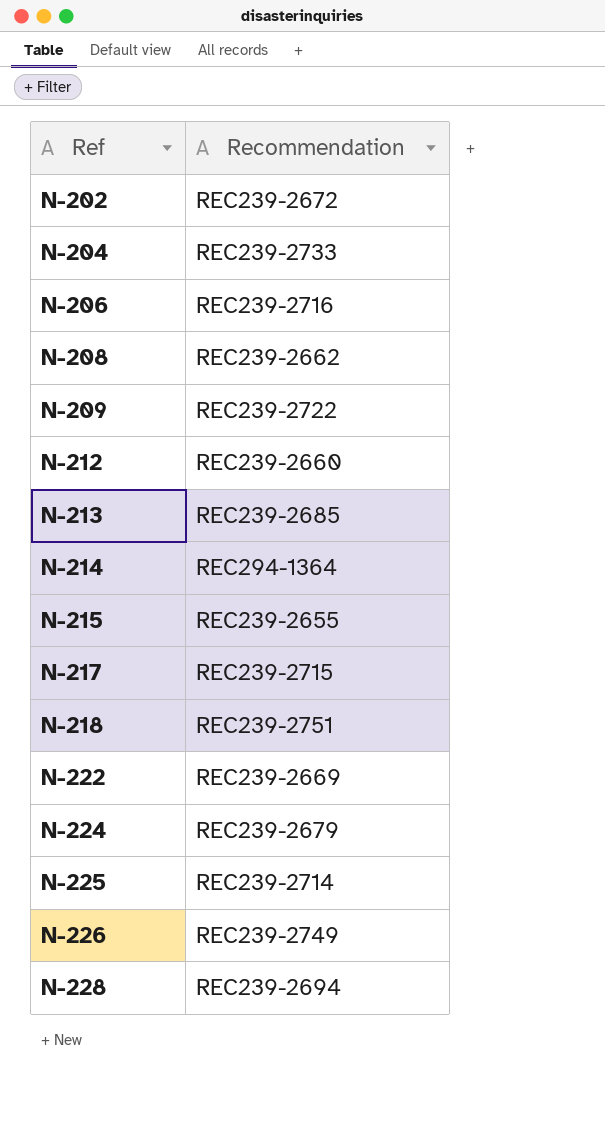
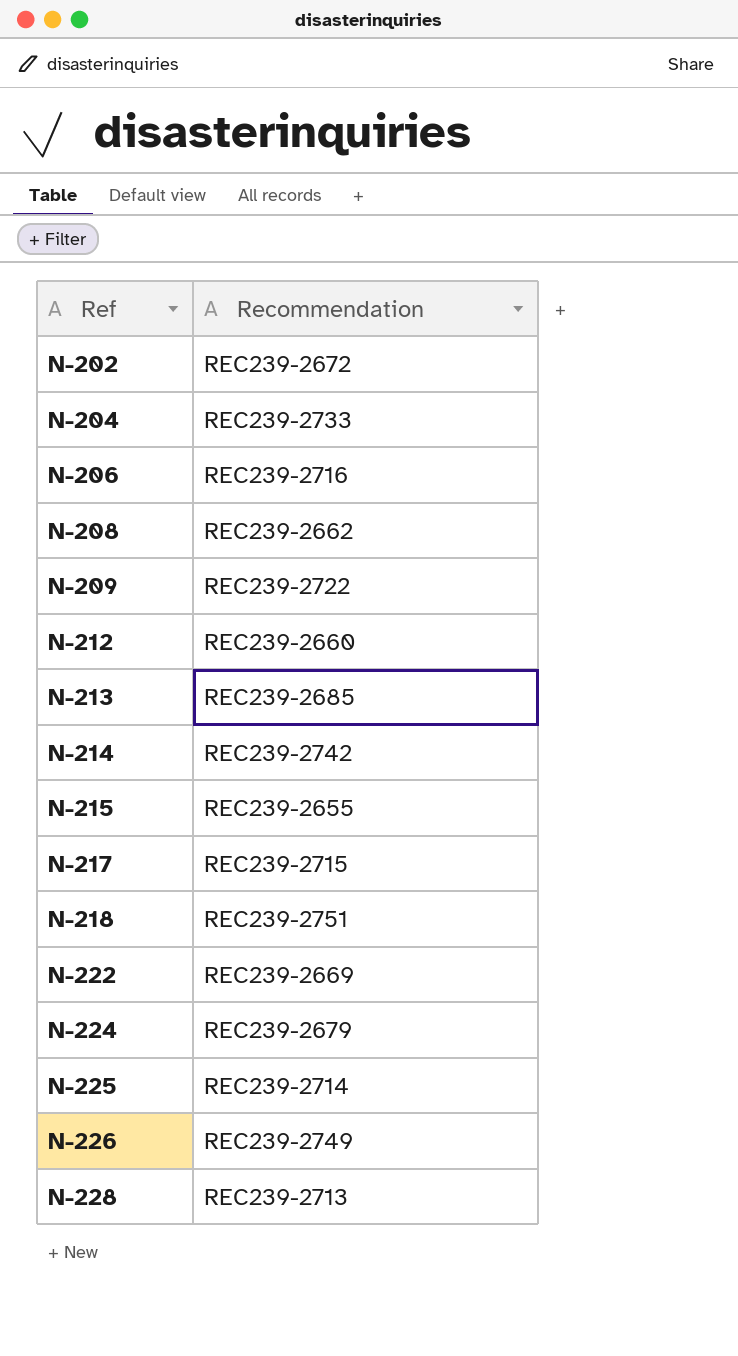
N-214 | Recommendation: REC294-1364 -> REC239-2742
N-228 | Recommendation: REC239-2694 -> REC239-2713

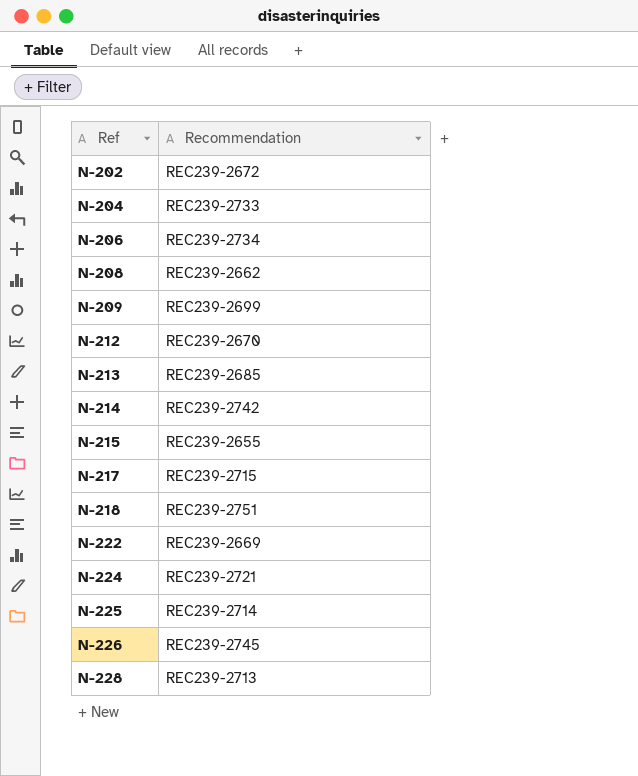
N-206 | Recommendation: REC239-2716 -> REC239-2734
N-209 | Recommendation: REC239-2722 -> REC239-2699
N-212 | Recommendation: REC239-2660 -> REC239-2670
N-224 | Recommendation: REC239-2679 -> REC239-2721
N-226 | Recommendation: REC239-2749 -> REC239-2745

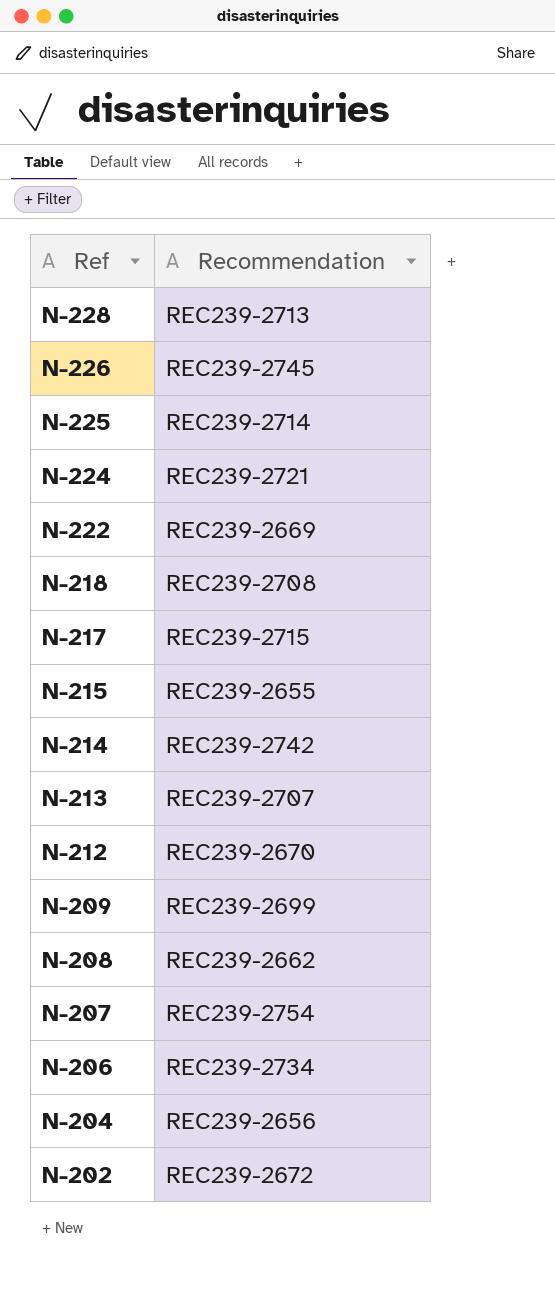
row order: Ref ascending -> Ref descending
N-218 | Recommendation: REC239-2751 -> REC239-2708
N-213 | Recommendation: REC239-2685 -> REC239-2707
row N-207: none -> REC239-2754
N-204 | Recommendation: REC239-2733 -> REC239-2656

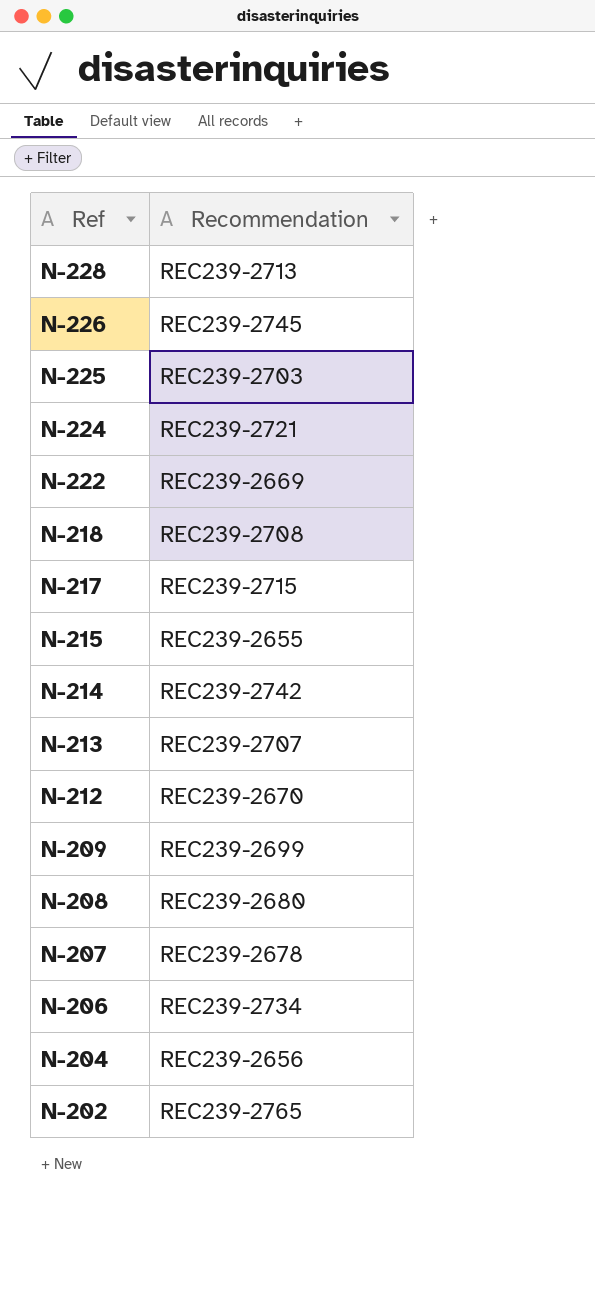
N-225 | Recommendation: REC239-2714 -> REC239-2703
N-208 | Recommendation: REC239-2662 -> REC239-2680
N-207 | Recommendation: REC239-2754 -> REC239-2678
N-202 | Recommendation: REC239-2672 -> REC239-2765

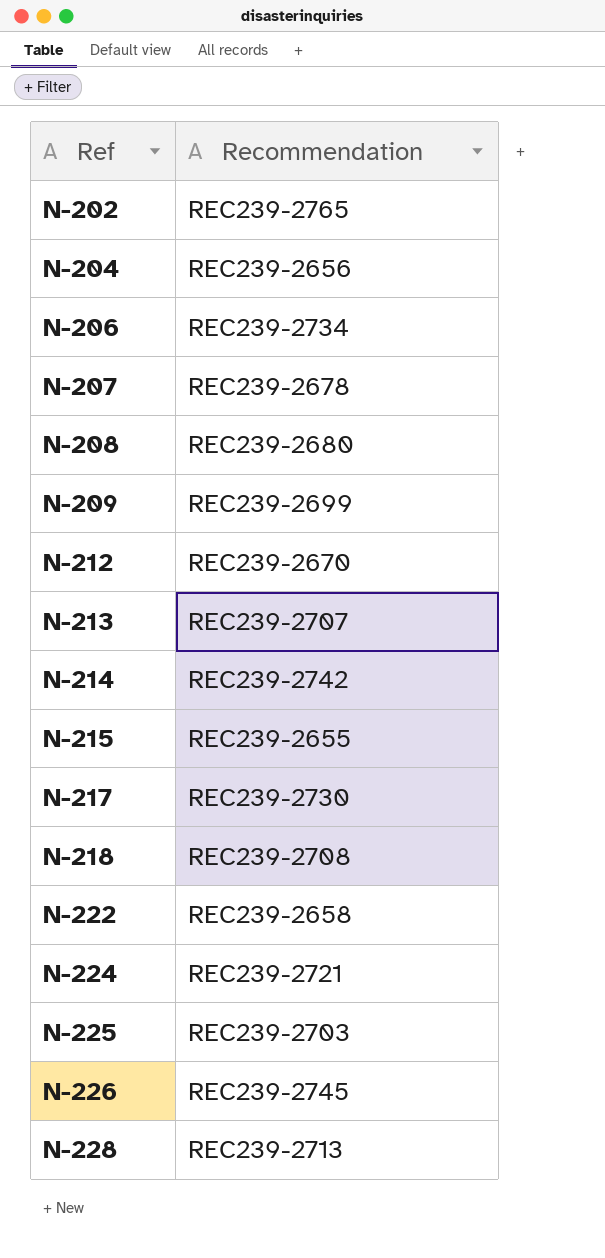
row order: Ref descending -> Ref ascending
N-217 | Recommendation: REC239-2715 -> REC239-2730
N-222 | Recommendation: REC239-2669 -> REC239-2658

